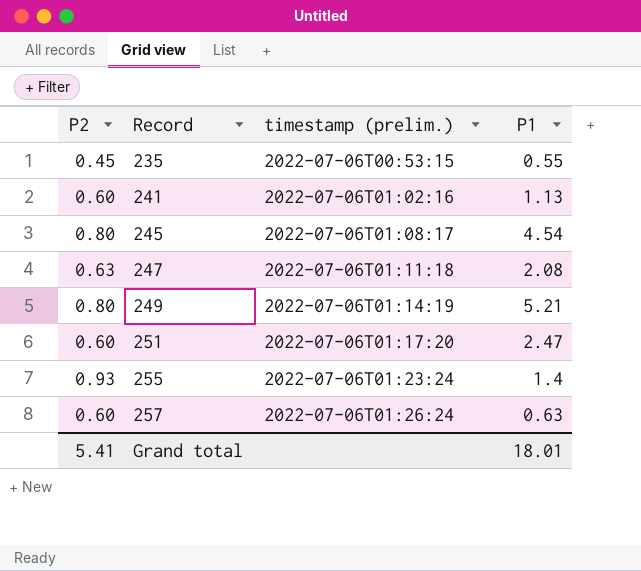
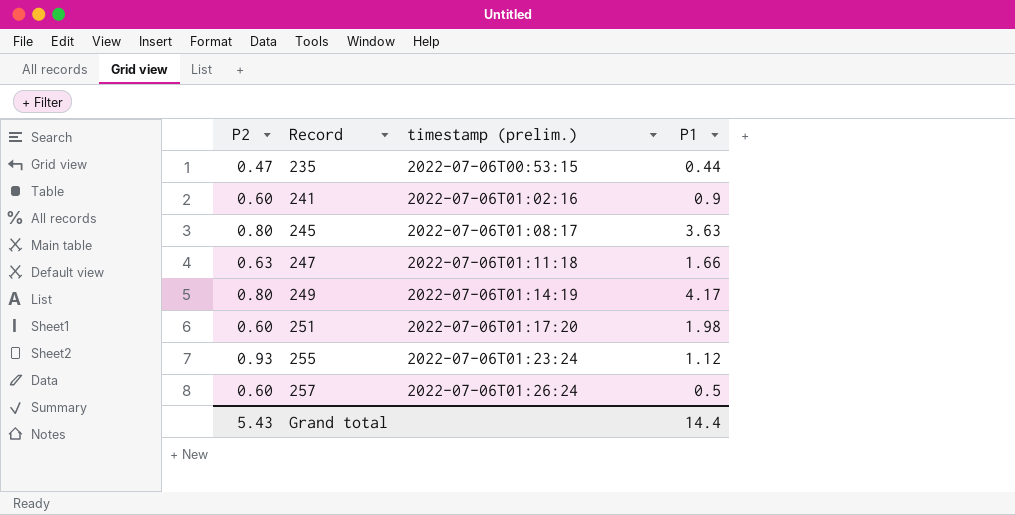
235 | P2: 0.45 -> 0.47
235 | P1: 0.55 -> 0.44
241 | P1: 1.13 -> 0.9
245 | P1: 4.54 -> 3.63
247 | P1: 2.08 -> 1.66
249 | P1: 5.21 -> 4.17
251 | P1: 2.47 -> 1.98
255 | P1: 1.4 -> 1.12
257 | P1: 0.63 -> 0.5
Grand total | P2: 5.41 -> 5.43
Grand total | P1: 18.01 -> 14.4

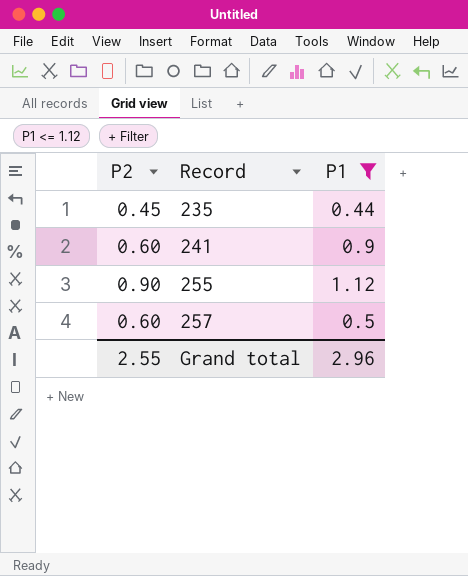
filter: none -> P1 <= 1.12
column timestamp (prelim.) | position: 3 -> none
235 | P2: 0.47 -> 0.45
255 | P2: 0.93 -> 0.90
Grand total | P2: 5.43 -> 2.55
Grand total | P1: 14.4 -> 2.96

